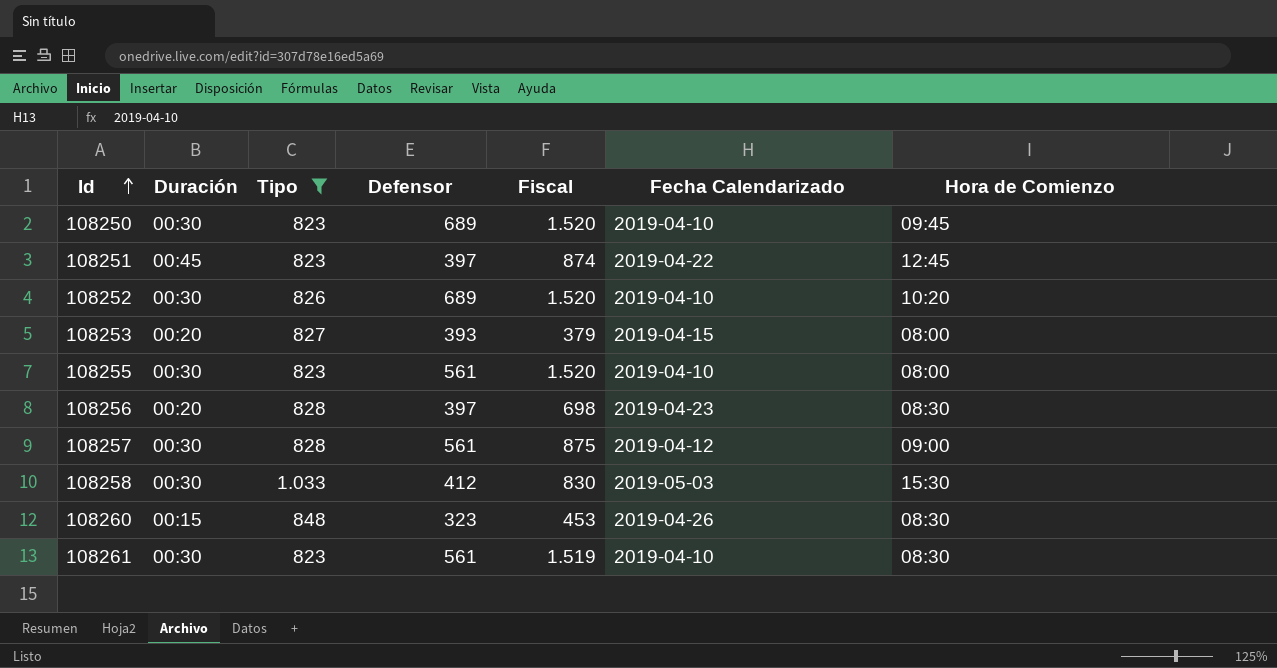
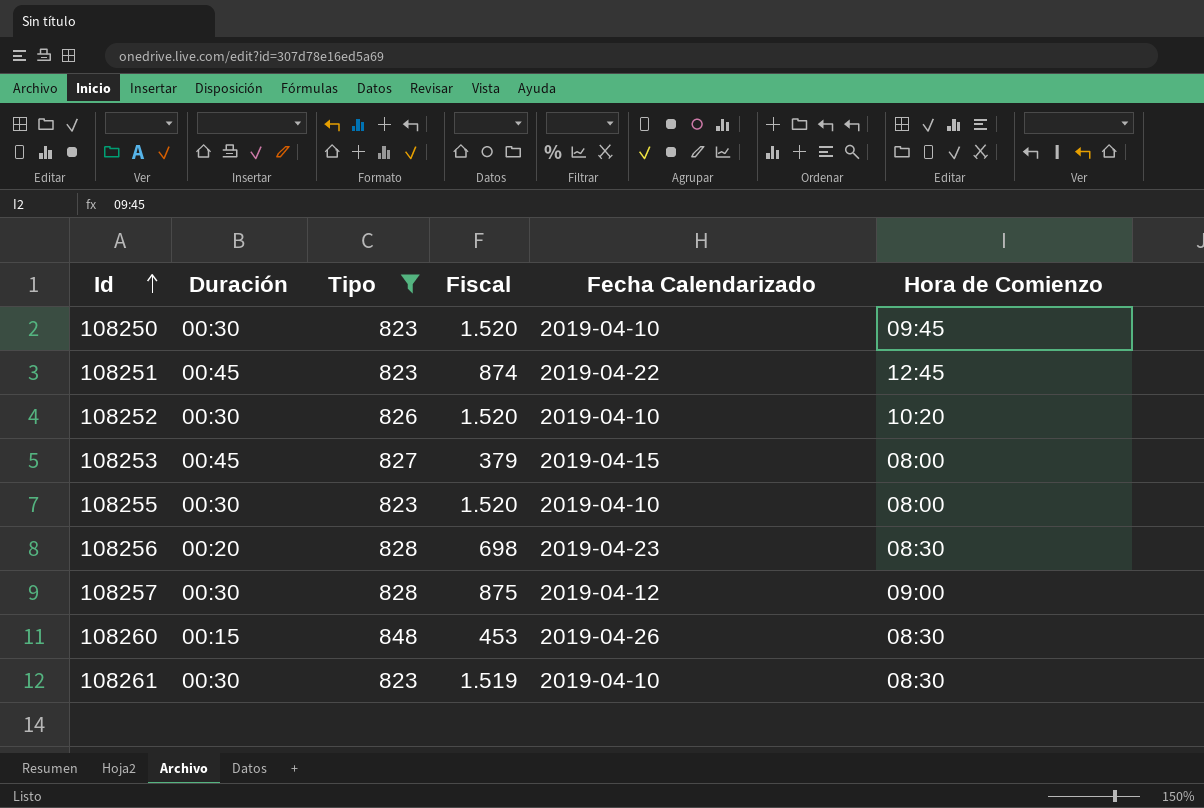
column Defensor | position: 4 -> none
row 108258: 00:30 | 1.033 | 412 | 830 | 2019-05-03 | 15:30 -> none
108253 | Duración: 00:20 -> 00:45

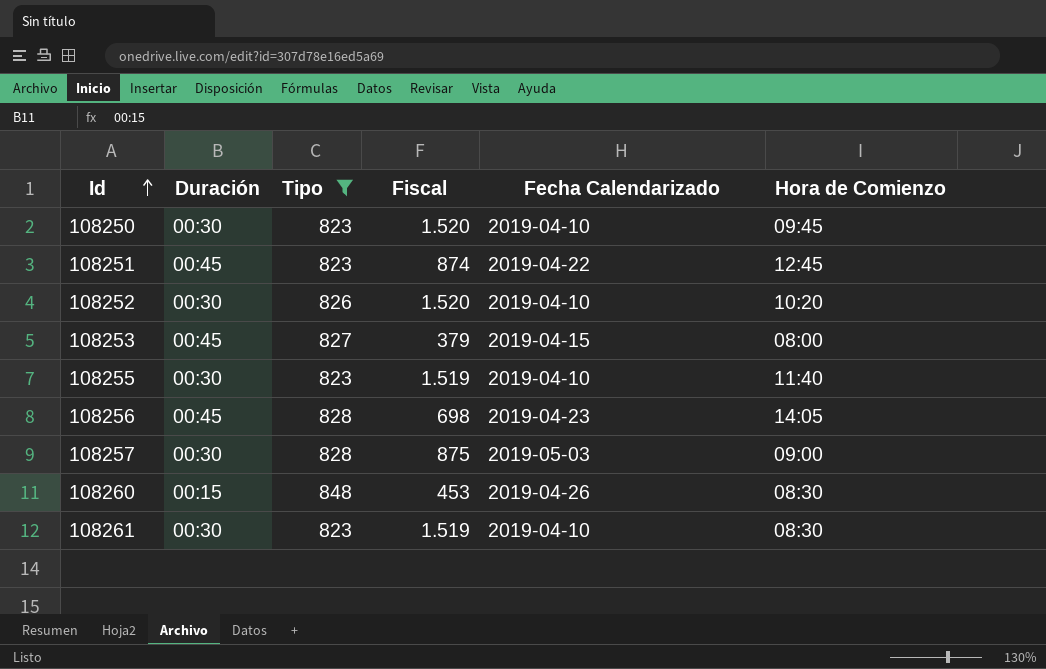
108255 | Fiscal: 1.520 -> 1.519
108255 | Hora de Comienzo: 08:00 -> 11:40
108256 | Duración: 00:20 -> 00:45
108256 | Hora de Comienzo: 08:30 -> 14:05
108257 | Fecha Calendarizado: 2019-04-12 -> 2019-05-03

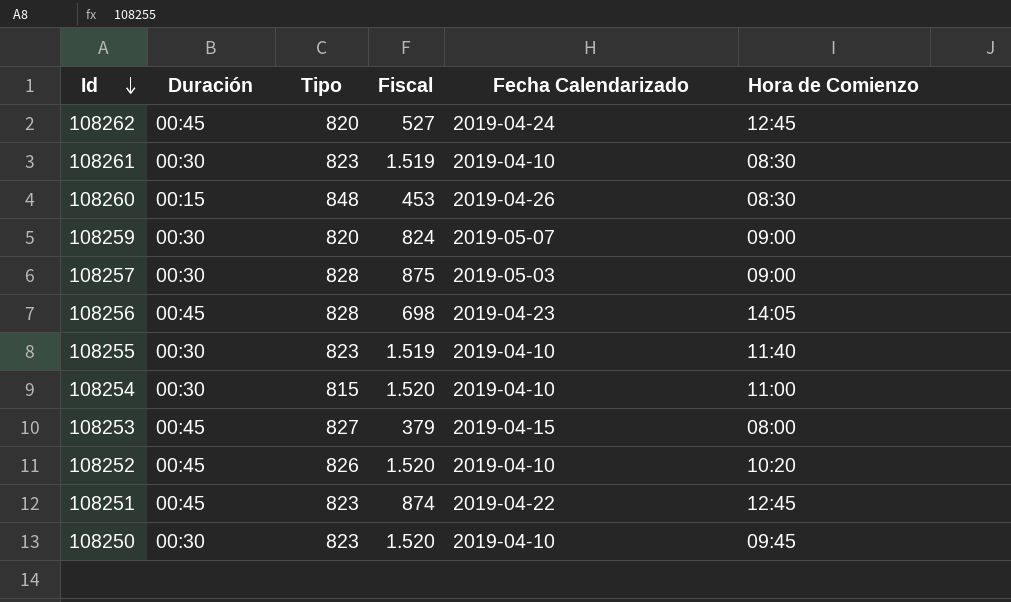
filter: Tipo >= 823 -> none
row order: Id ascending -> Id descending
108252 | Duración: 00:30 -> 00:45

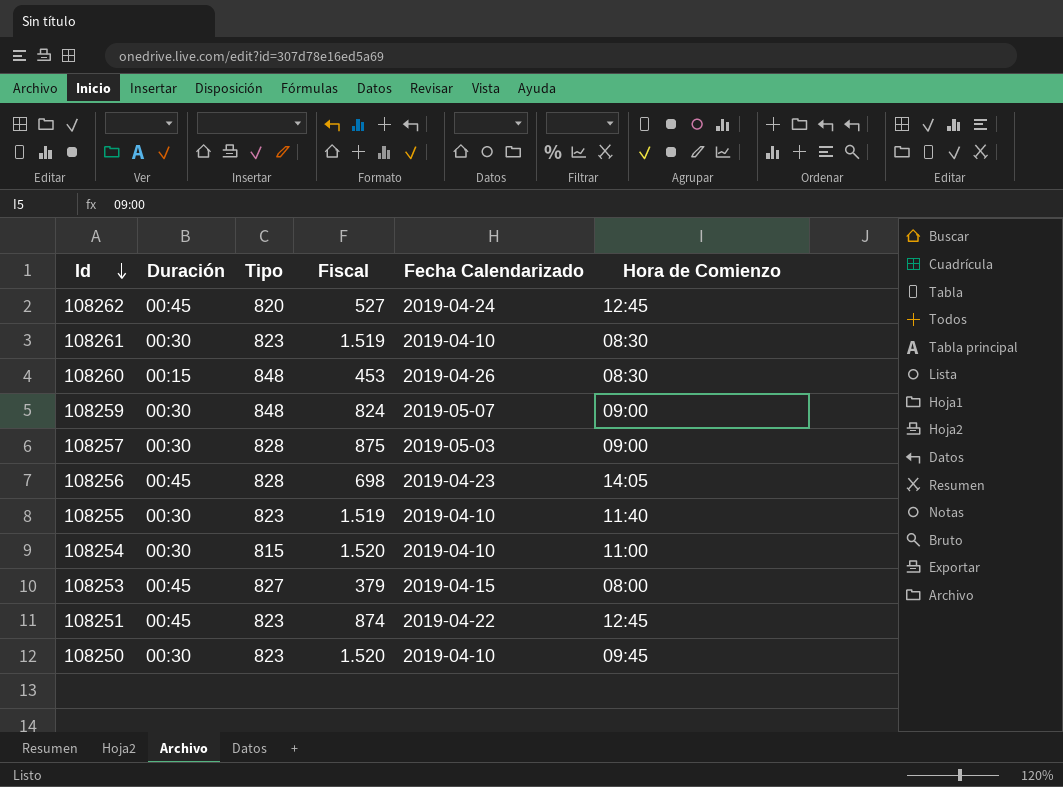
row 108252: 00:45 | 826 | 1.520 | 2019-04-10 | 10:20 -> none
108259 | Tipo: 820 -> 848

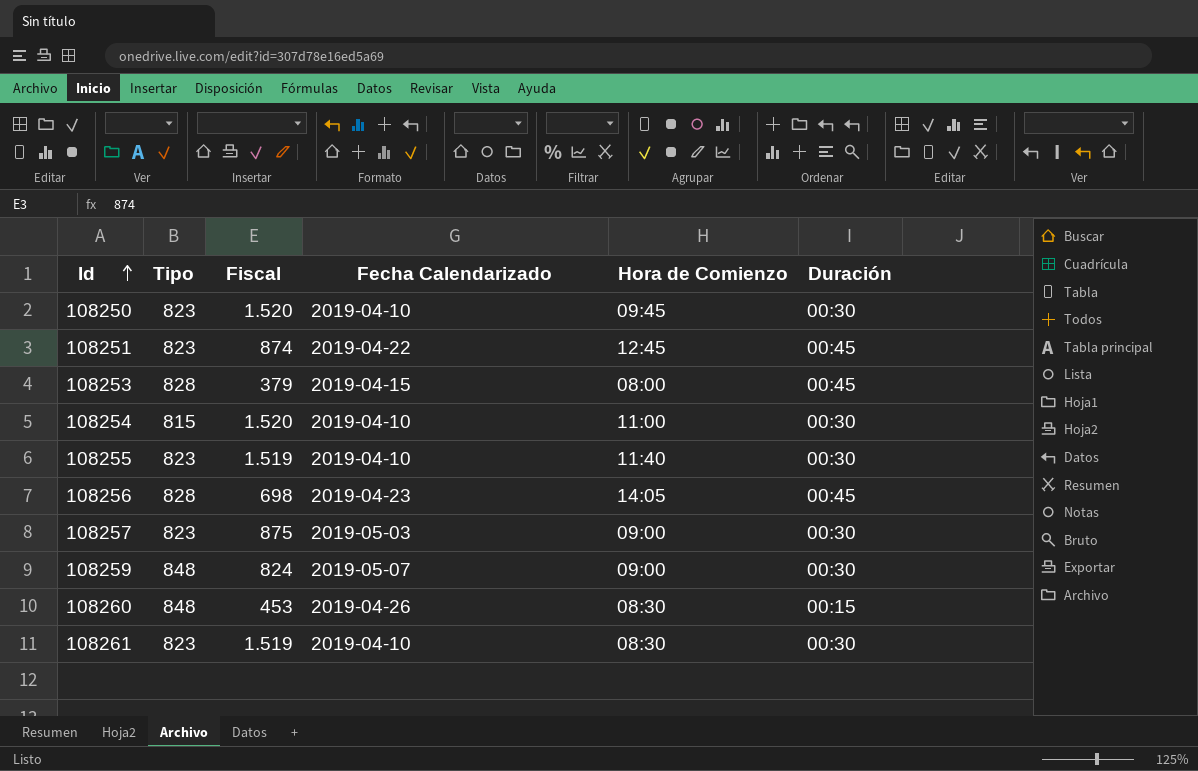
row order: Id descending -> Id ascending
column Duración | position: 2 -> 6
row 108262: 00:45 | 820 | 527 | 2019-04-24 | 12:45 -> none
108253 | Tipo: 827 -> 828
108257 | Tipo: 828 -> 823

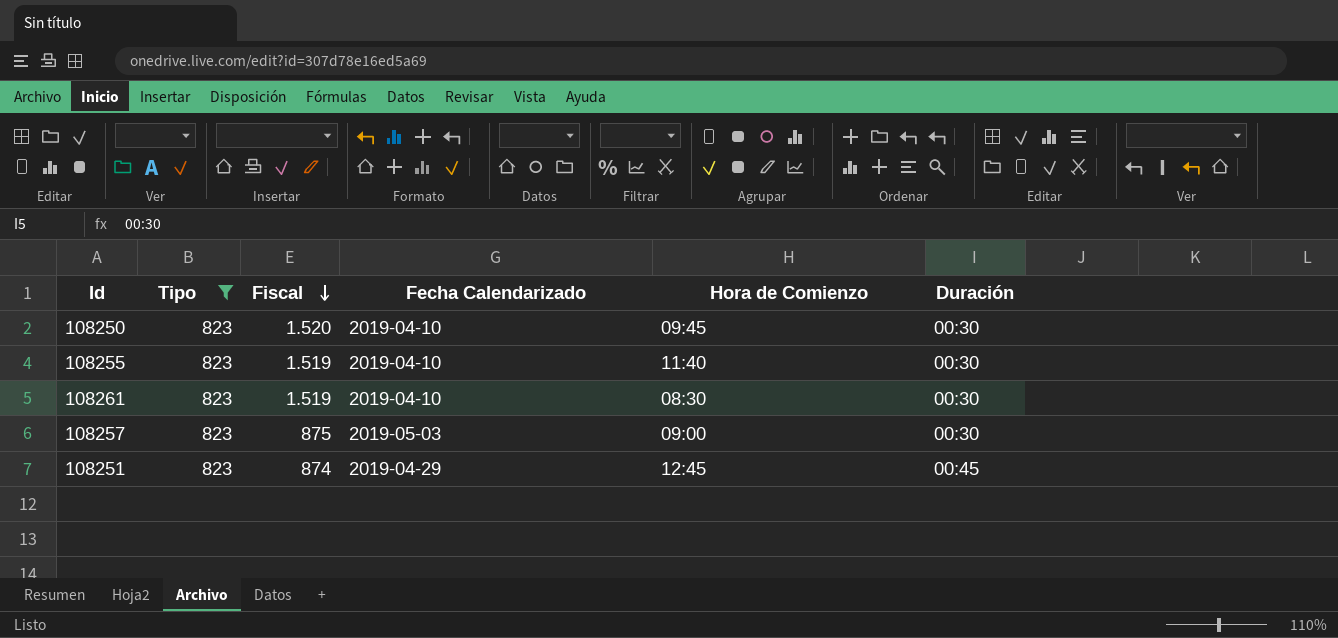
filter: none -> Tipo = 823
row order: Id ascending -> Fiscal descending
108251 | Fecha Calendarizado: 2019-04-22 -> 2019-04-29

